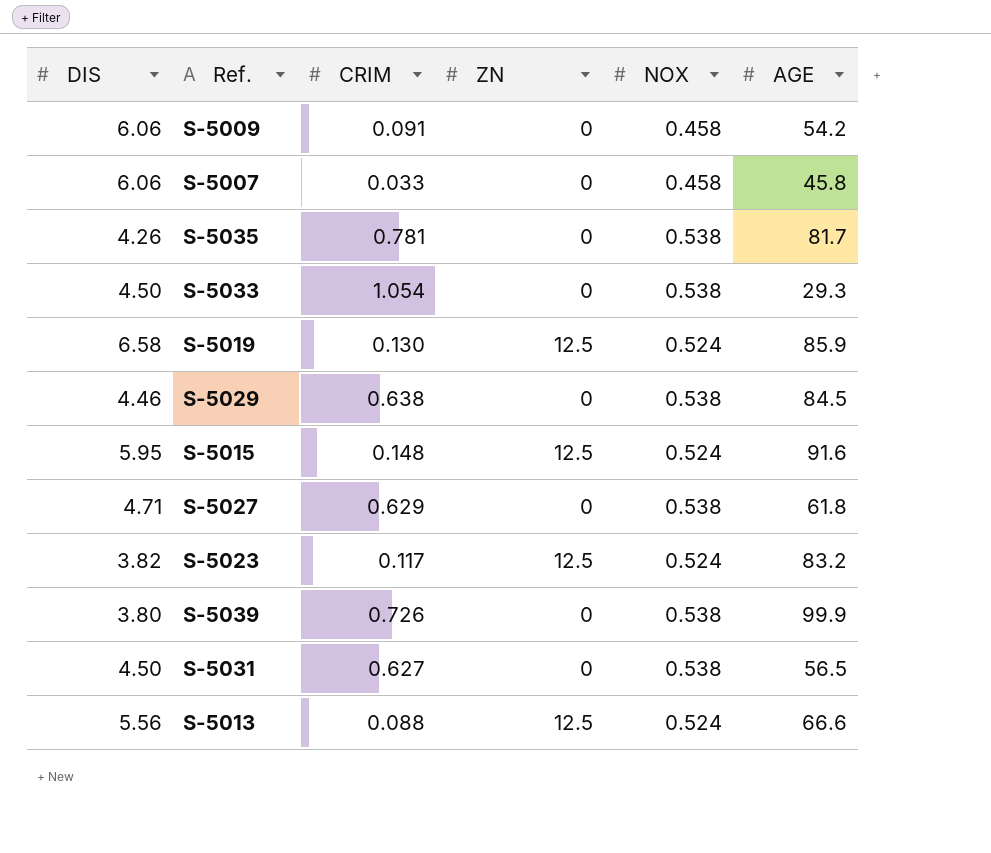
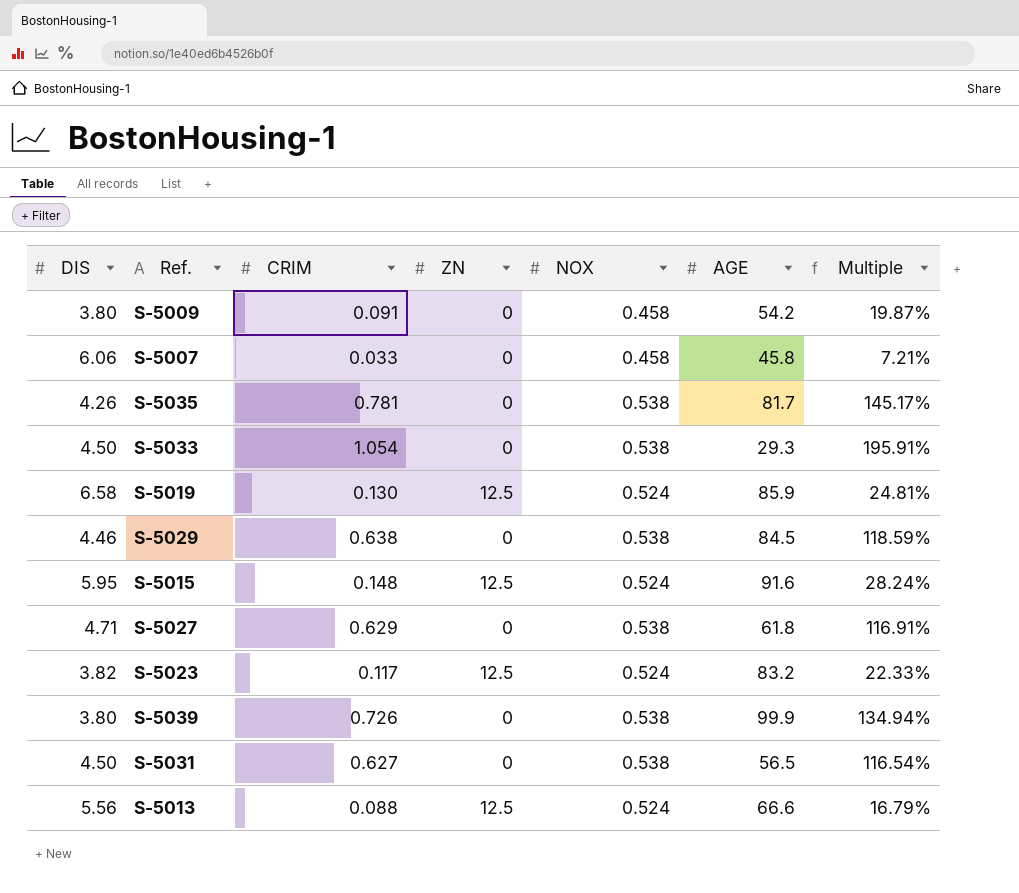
column Multiple | formula: none -> [CRIM] / [NOX]
S-5009 | DIS: 6.06 -> 3.80

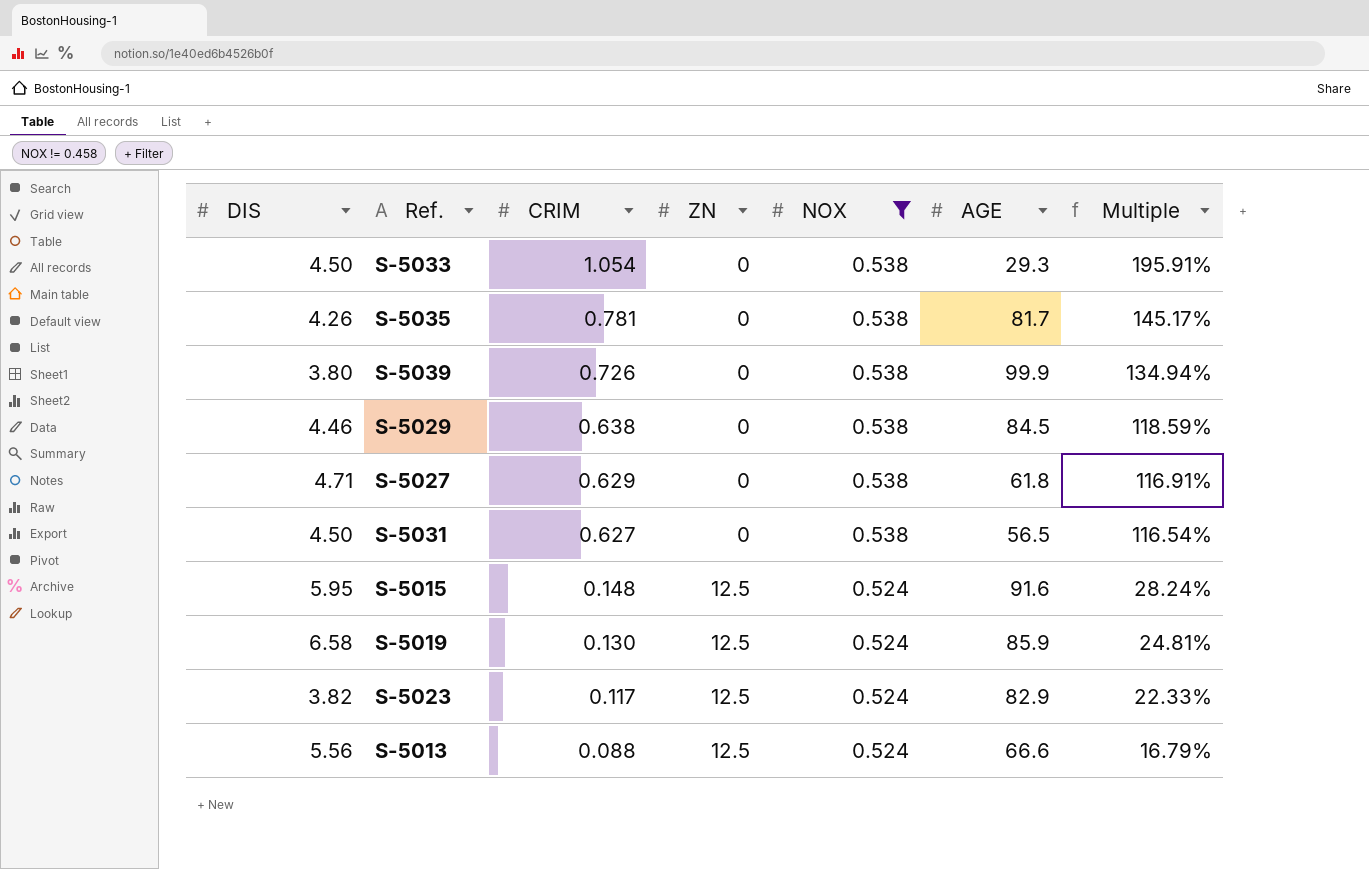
filter: none -> NOX != 0.458
row order: none -> CRIM descending
S-5023 | AGE: 83.2 -> 82.9

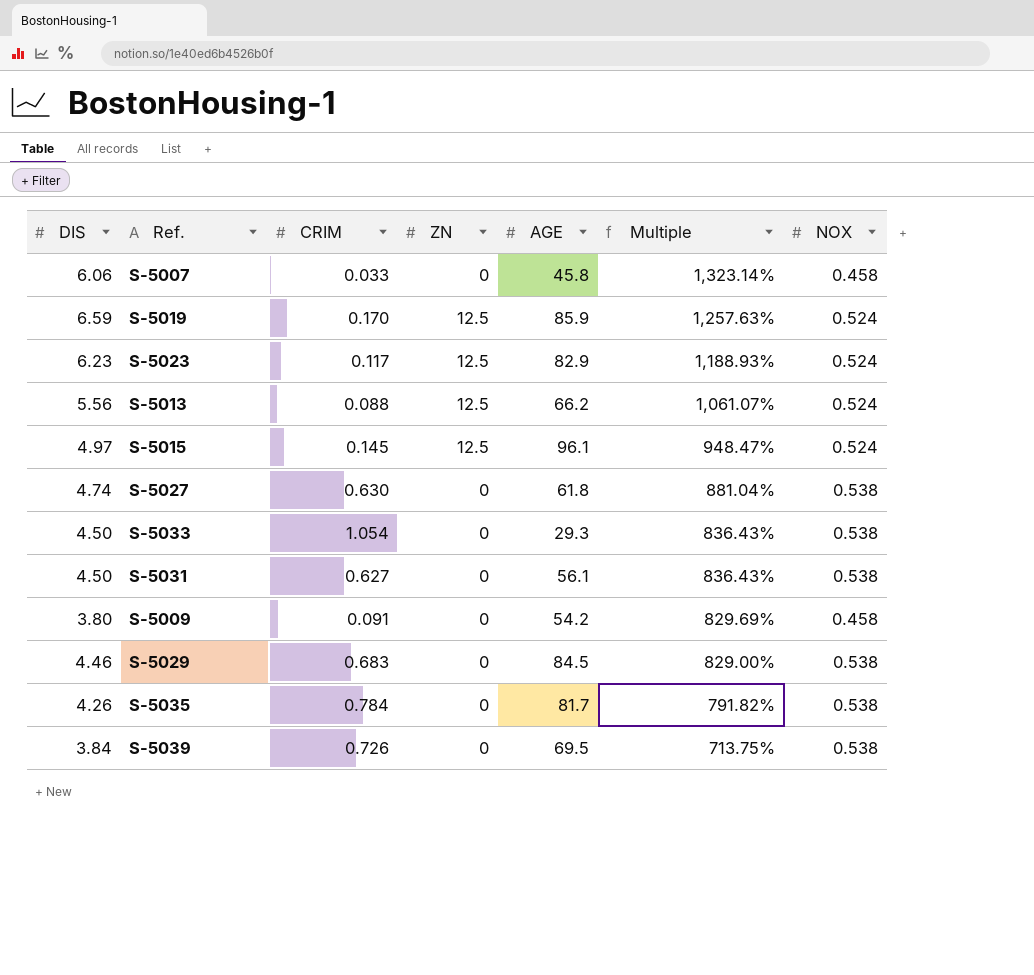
filter: NOX != 0.458 -> none
row order: CRIM descending -> Multiple descending
column Multiple | formula: [CRIM] / [NOX] -> [DIS] / [NOX]
column NOX | position: 5 -> 7
S-5019 | DIS: 6.58 -> 6.59
S-5019 | CRIM: 0.130 -> 0.170
S-5023 | DIS: 3.82 -> 6.23
S-5013 | AGE: 66.6 -> 66.2
S-5015 | DIS: 5.95 -> 4.97
S-5015 | CRIM: 0.148 -> 0.145
S-5015 | AGE: 91.6 -> 96.1
S-5027 | DIS: 4.71 -> 4.74
S-5027 | CRIM: 0.629 -> 0.630
S-5031 | AGE: 56.5 -> 56.1
S-5029 | CRIM: 0.638 -> 0.683
S-5035 | CRIM: 0.781 -> 0.784
S-5039 | DIS: 3.80 -> 3.84
S-5039 | AGE: 99.9 -> 69.5

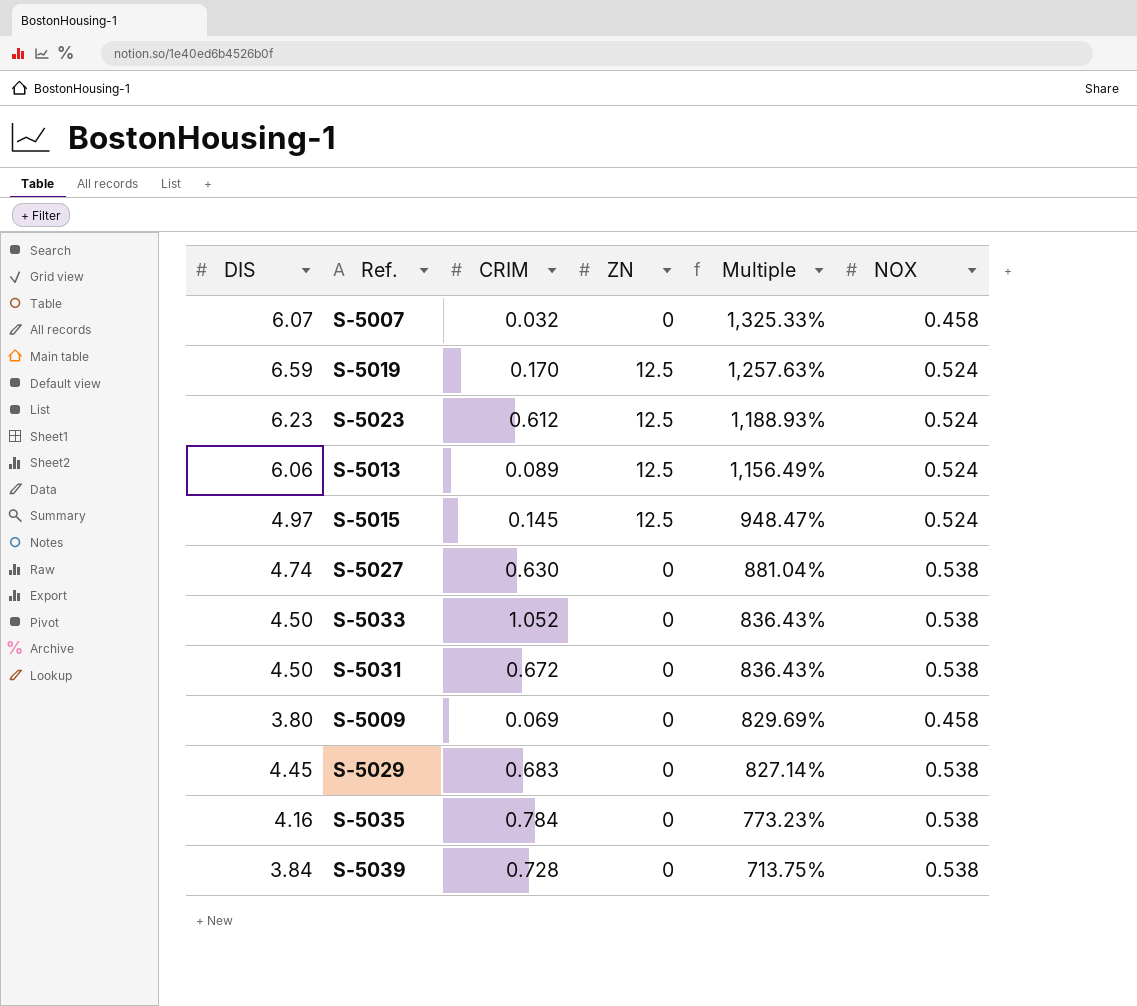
column AGE | position: 5 -> none
S-5007 | DIS: 6.06 -> 6.07
S-5007 | CRIM: 0.033 -> 0.032
S-5007 | Multiple: 1,323.14% -> 1,325.33%
S-5023 | CRIM: 0.117 -> 0.612
S-5013 | DIS: 5.56 -> 6.06
S-5013 | CRIM: 0.088 -> 0.089
S-5013 | Multiple: 1,061.07% -> 1,156.49%
S-5033 | CRIM: 1.054 -> 1.052
S-5031 | CRIM: 0.627 -> 0.672
S-5009 | CRIM: 0.091 -> 0.069
S-5029 | DIS: 4.46 -> 4.45
S-5029 | Multiple: 829.00% -> 827.14%
S-5035 | DIS: 4.26 -> 4.16
S-5035 | Multiple: 791.82% -> 773.23%
S-5039 | CRIM: 0.726 -> 0.728

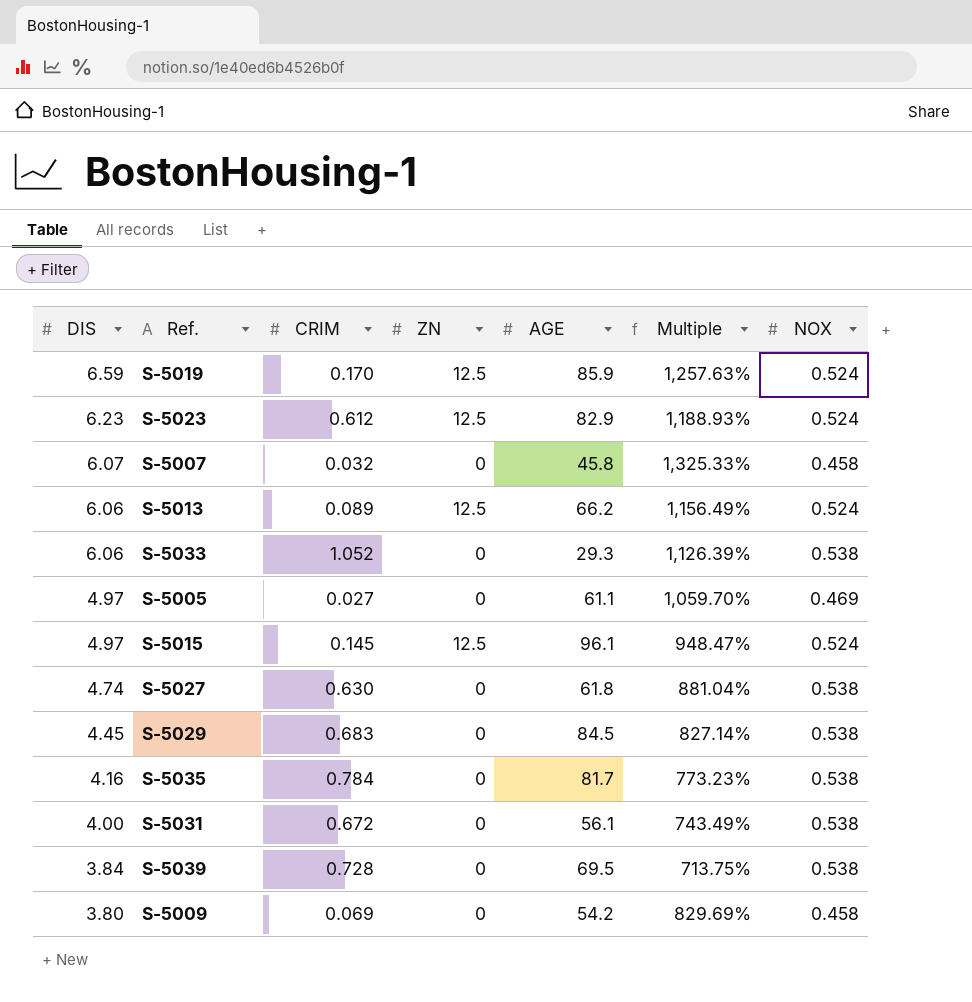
row order: Multiple descending -> DIS descending
column AGE | position: none -> 5
S-5033 | DIS: 4.50 -> 6.06
S-5033 | Multiple: 836.43% -> 1,126.39%
row S-5005: none -> 4.97 | 0.027 | 0 | 61.1 | 1,059.70% | 0.469
S-5031 | DIS: 4.50 -> 4.00
S-5031 | Multiple: 836.43% -> 743.49%

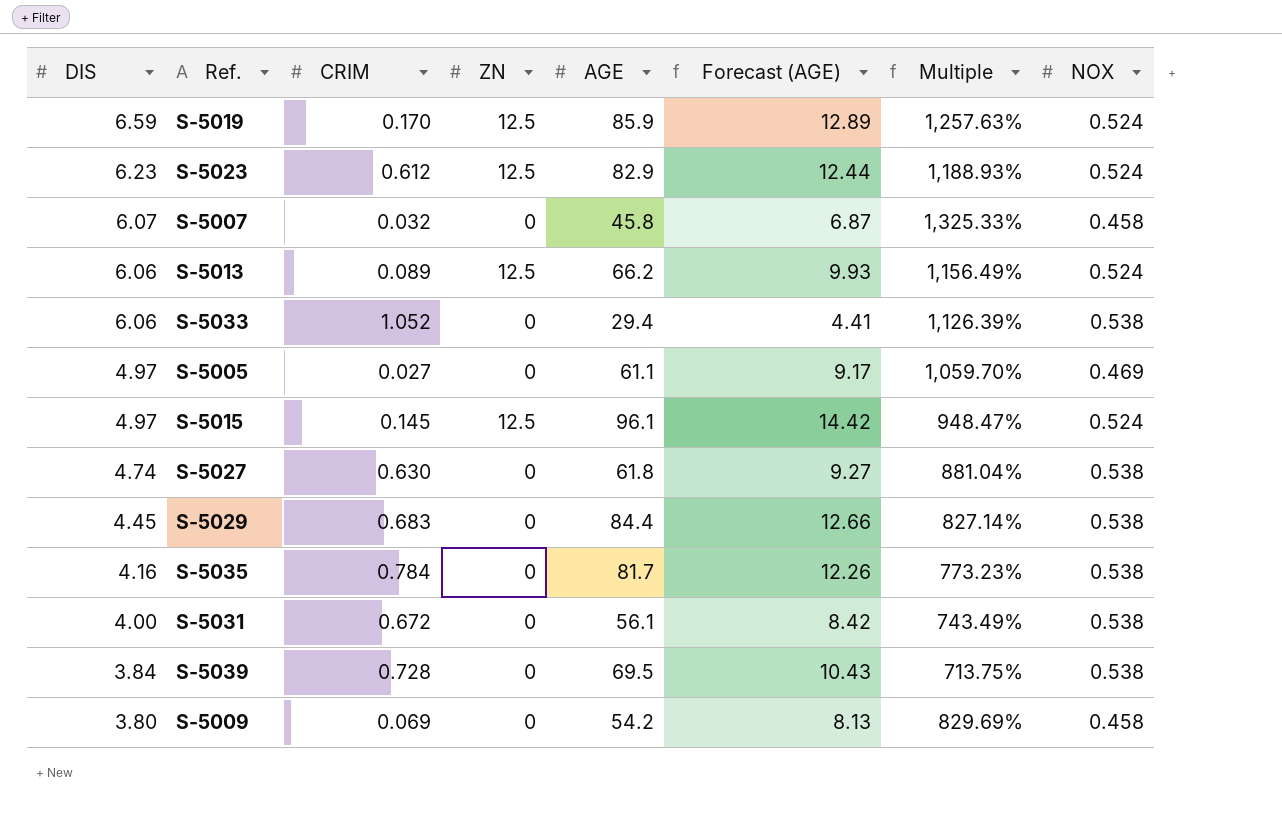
column Forecast (AGE) | formula: none -> [AGE] * 0.15
S-5033 | AGE: 29.3 -> 29.4
S-5029 | AGE: 84.5 -> 84.4

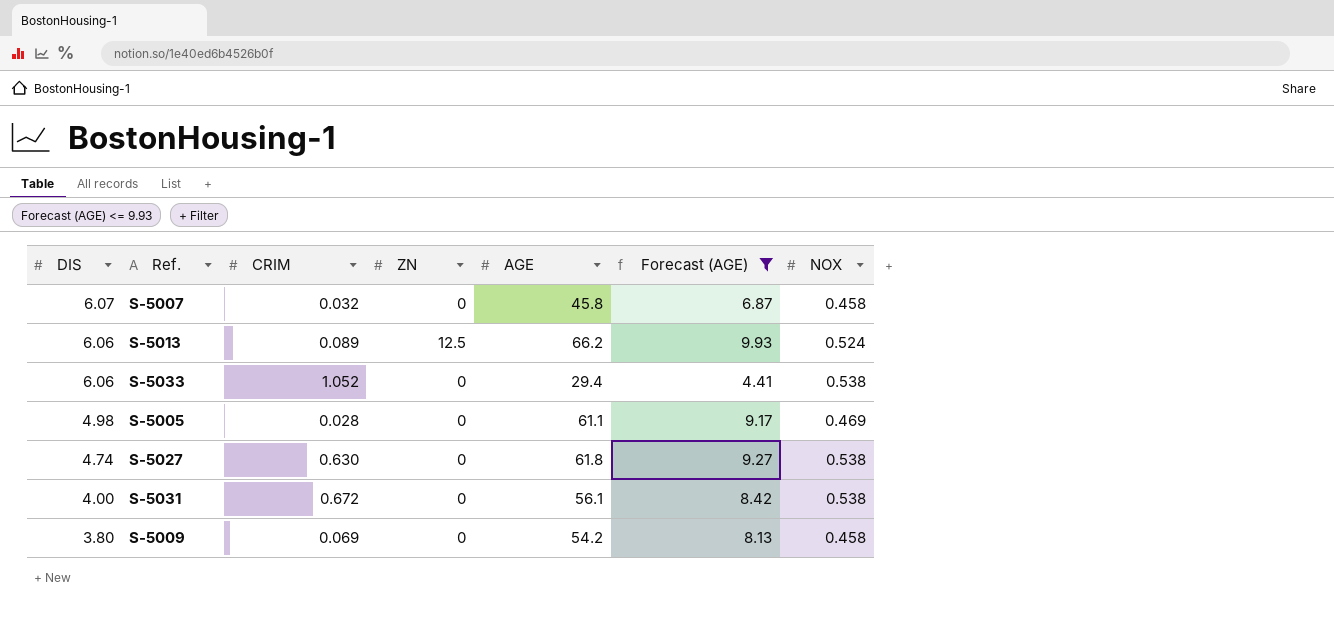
filter: none -> Forecast (AGE) <= 9.93
column Multiple | formula: [DIS] / [NOX] -> none
S-5005 | DIS: 4.97 -> 4.98
S-5005 | CRIM: 0.027 -> 0.028

